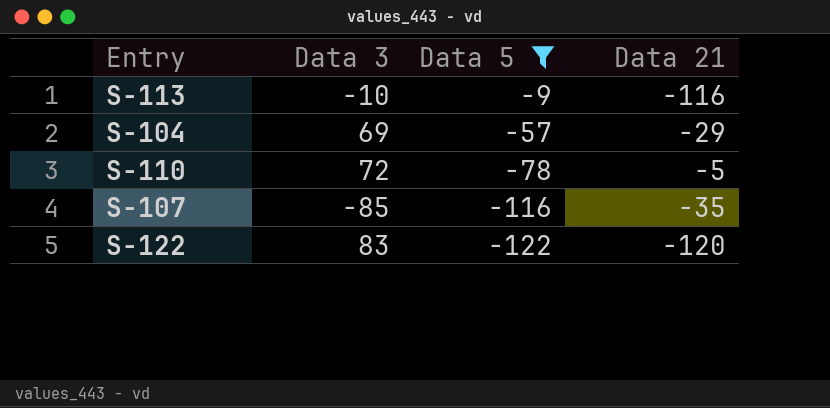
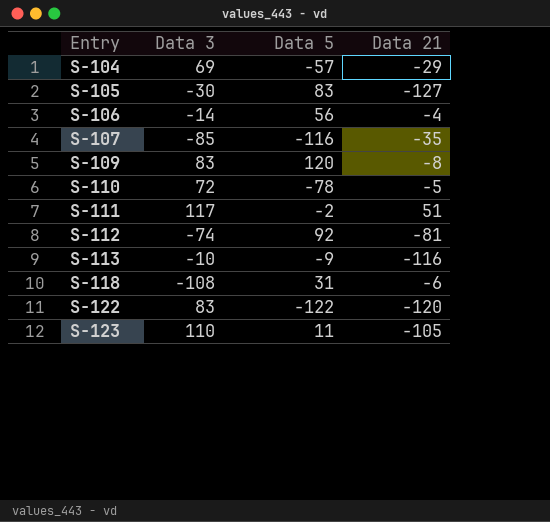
filter: Data 5 <= -9 -> none
row order: Data 5 descending -> Entry ascending

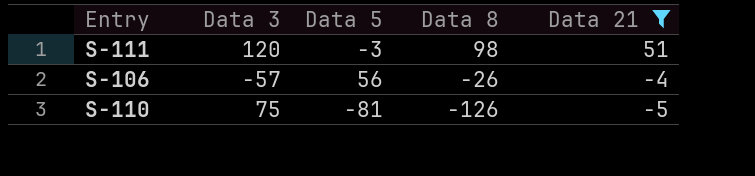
filter: none -> Data 21 >= -5
row order: Entry ascending -> Data 8 descending
column Data 8 | position: none -> 4
S-111 | Data 3: 117 -> 120
S-111 | Data 5: -2 -> -3
S-106 | Data 3: -14 -> -57
S-110 | Data 3: 72 -> 75
S-110 | Data 5: -78 -> -81

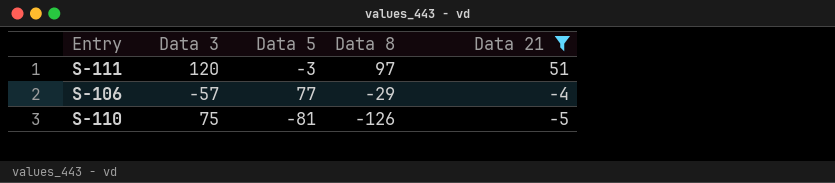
S-111 | Data 8: 98 -> 97
S-106 | Data 5: 56 -> 77
S-106 | Data 8: -26 -> -29

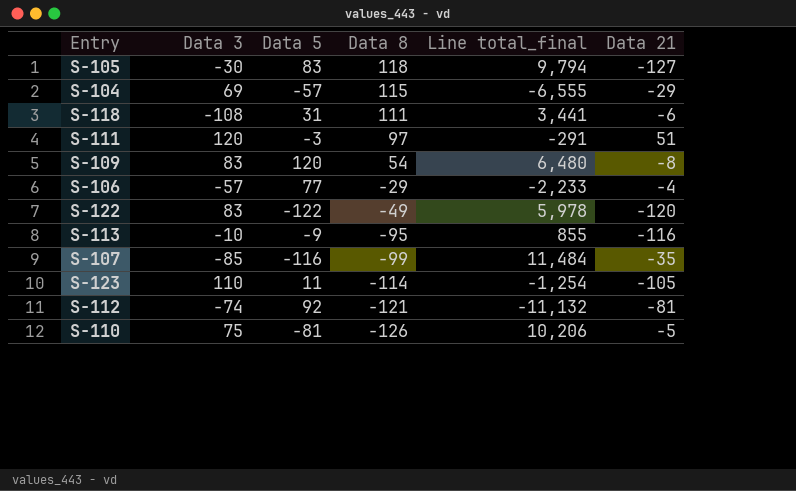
filter: Data 21 >= -5 -> none
column Line total_final | formula: none -> [Data 5] * [Data 8]

